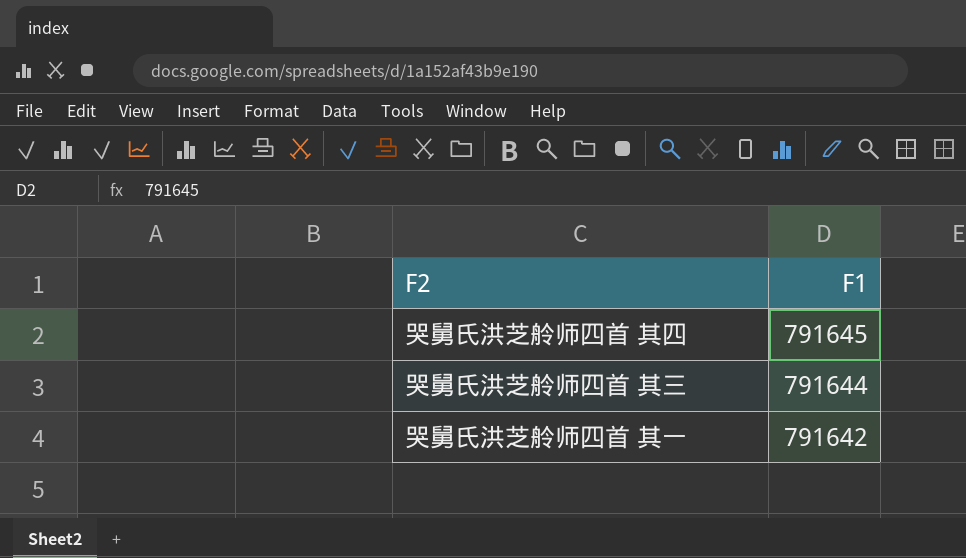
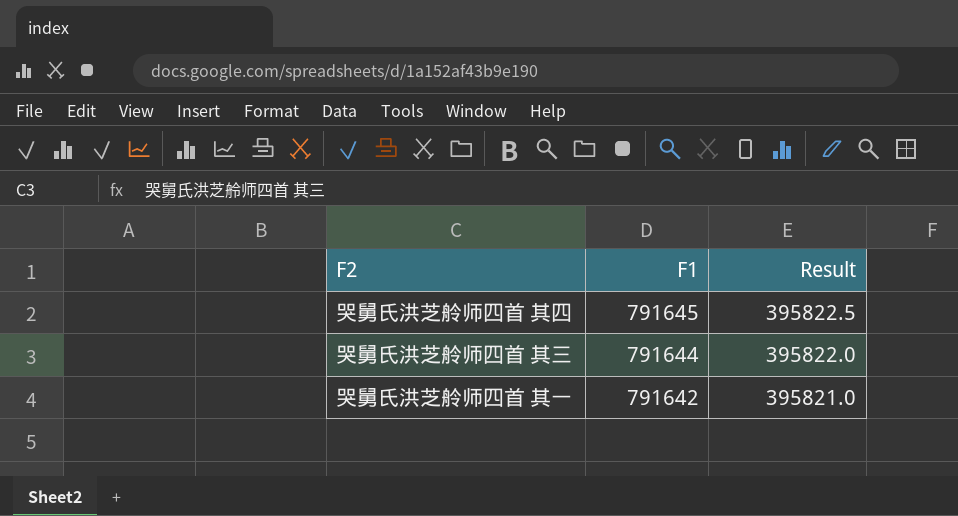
column Result | formula: none -> [F1] * 0.5

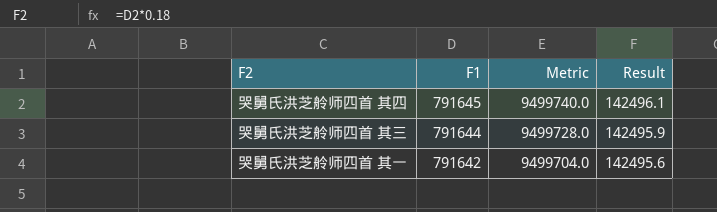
column Metric | formula: none -> [F1] * 12
column Result | formula: [F1] * 0.5 -> [F1] * 0.18

